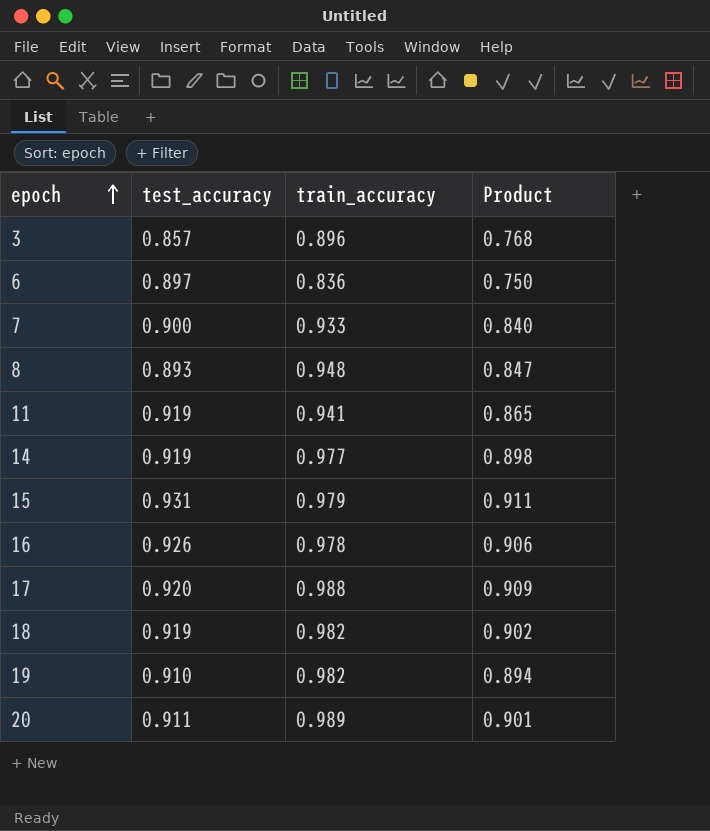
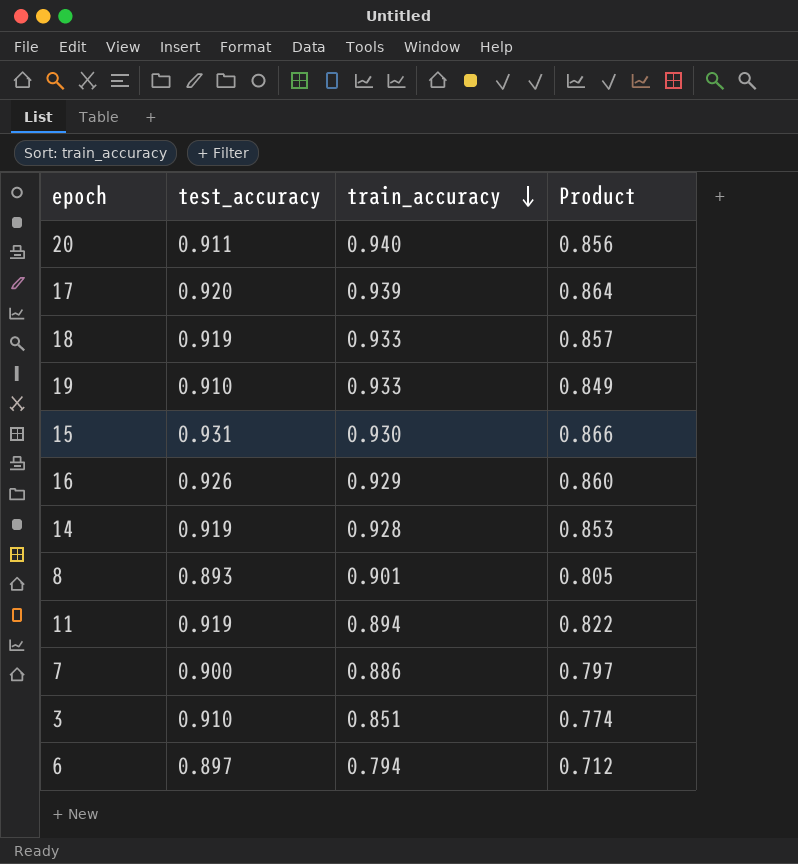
row order: epoch ascending -> train_accuracy descending
20 | train_accuracy: 0.989 -> 0.940
20 | Product: 0.901 -> 0.856
17 | train_accuracy: 0.988 -> 0.939
17 | Product: 0.909 -> 0.864
18 | train_accuracy: 0.982 -> 0.933
18 | Product: 0.902 -> 0.857
19 | train_accuracy: 0.982 -> 0.933
19 | Product: 0.894 -> 0.849
15 | train_accuracy: 0.979 -> 0.930
15 | Product: 0.911 -> 0.866
16 | train_accuracy: 0.978 -> 0.929
16 | Product: 0.906 -> 0.860
14 | train_accuracy: 0.977 -> 0.928
14 | Product: 0.898 -> 0.853
8 | train_accuracy: 0.948 -> 0.901
8 | Product: 0.847 -> 0.805
11 | train_accuracy: 0.941 -> 0.894
11 | Product: 0.865 -> 0.822
7 | train_accuracy: 0.933 -> 0.886
7 | Product: 0.840 -> 0.797
3 | test_accuracy: 0.857 -> 0.910
3 | train_accuracy: 0.896 -> 0.851
3 | Product: 0.768 -> 0.774
6 | train_accuracy: 0.836 -> 0.794
6 | Product: 0.750 -> 0.712

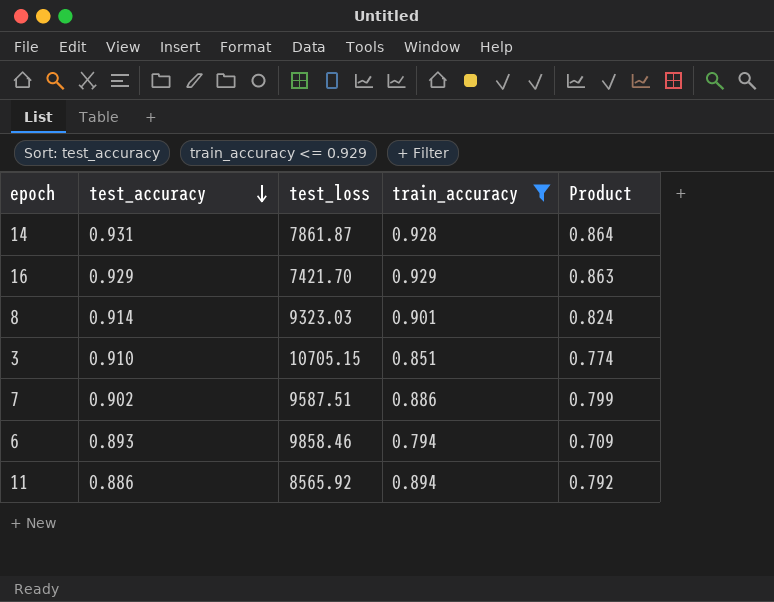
filter: none -> train_accuracy <= 0.929
row order: train_accuracy descending -> test_accuracy descending
column test_loss | position: none -> 3
14 | test_accuracy: 0.919 -> 0.931
14 | Product: 0.853 -> 0.864
16 | test_accuracy: 0.926 -> 0.929
16 | Product: 0.860 -> 0.863
8 | test_accuracy: 0.893 -> 0.914
8 | Product: 0.805 -> 0.824
7 | test_accuracy: 0.900 -> 0.902
7 | Product: 0.797 -> 0.799
6 | test_accuracy: 0.897 -> 0.893
6 | Product: 0.712 -> 0.709
11 | test_accuracy: 0.919 -> 0.886
11 | Product: 0.822 -> 0.792

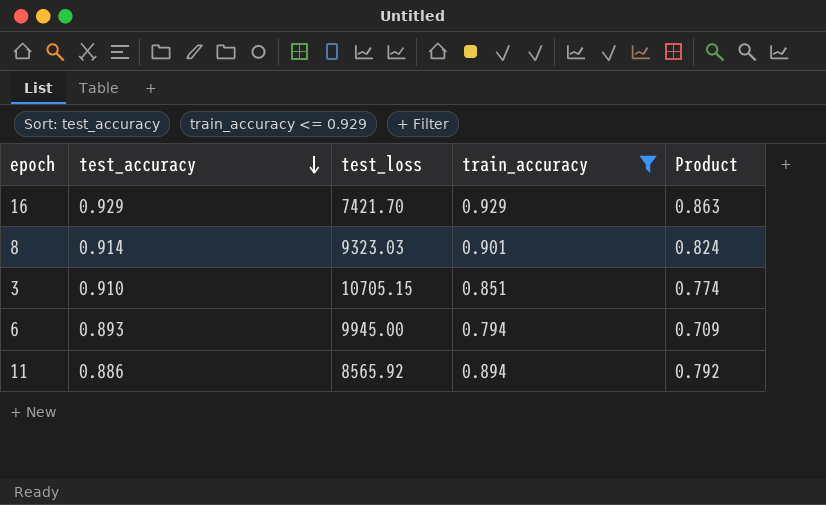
row 14: 0.931 | 7861.87 | 0.928 | 0.864 -> none
row 7: 0.902 | 9587.51 | 0.886 | 0.799 -> none
6 | test_loss: 9858.46 -> 9945.00

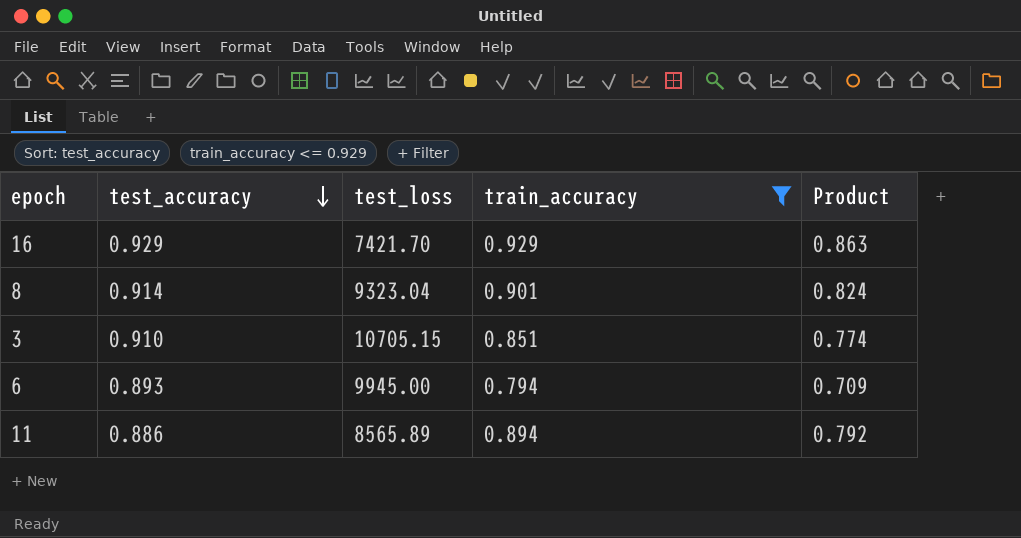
8 | test_loss: 9323.03 -> 9323.04
11 | test_loss: 8565.92 -> 8565.89

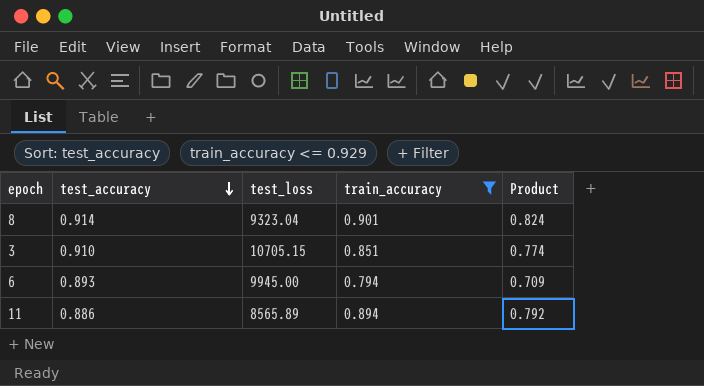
row 16: 0.929 | 7421.70 | 0.929 | 0.863 -> none

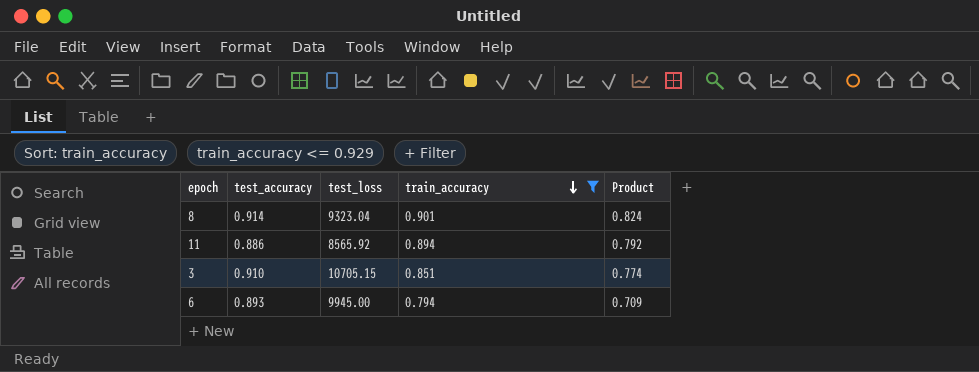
row order: test_accuracy descending -> train_accuracy descending
11 | test_loss: 8565.89 -> 8565.92

